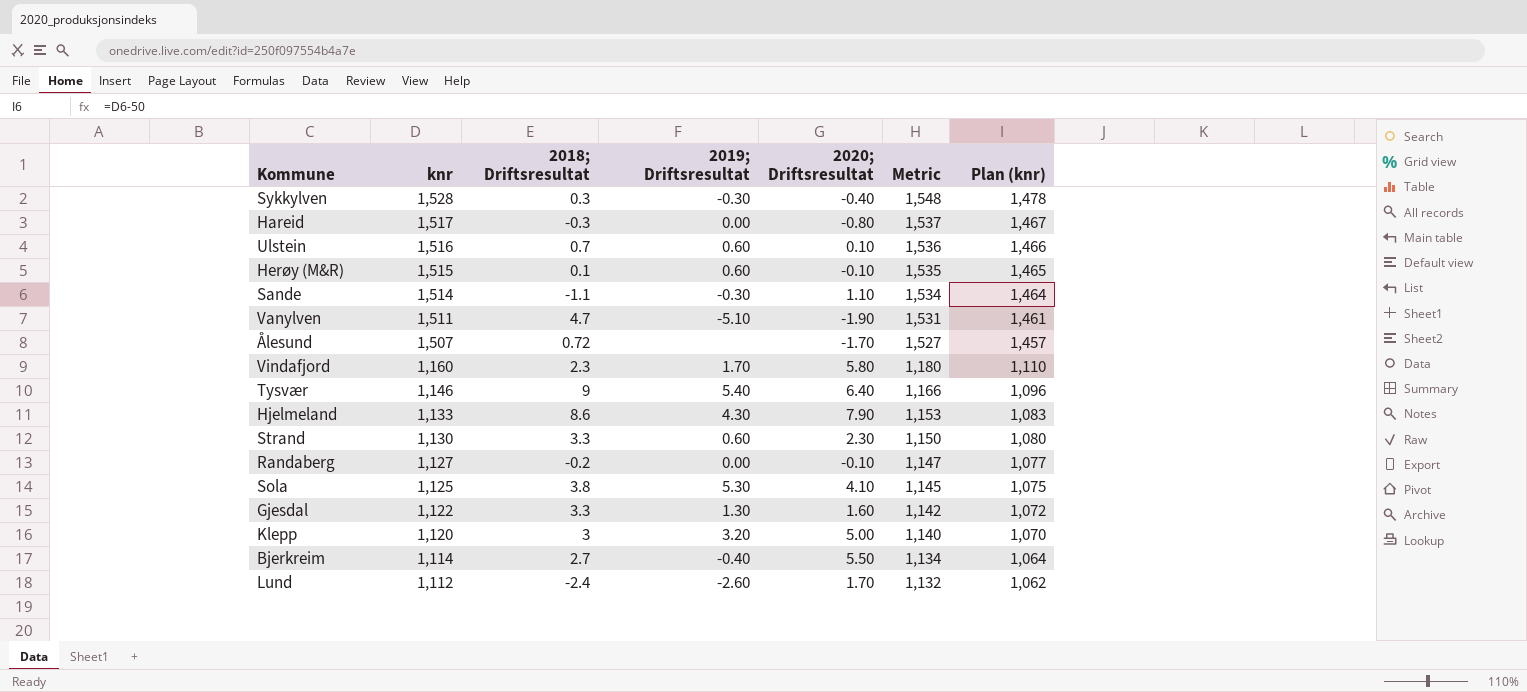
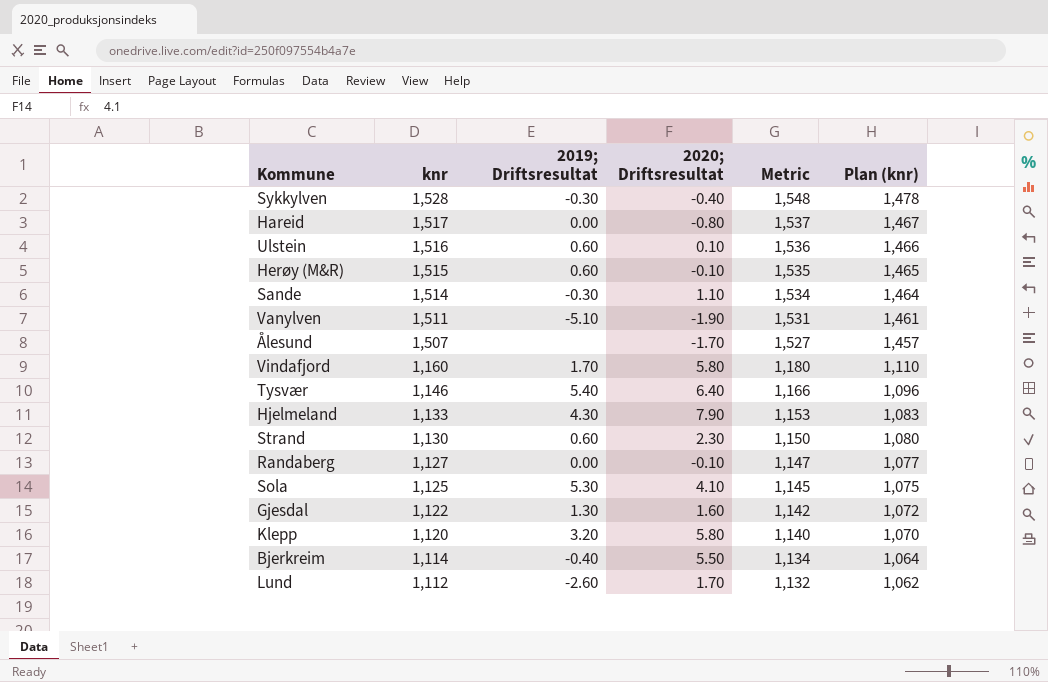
column 2018; Driftsresultat | position: 3 -> none
Klepp | 2020; Driftsresultat: 5.00 -> 5.80

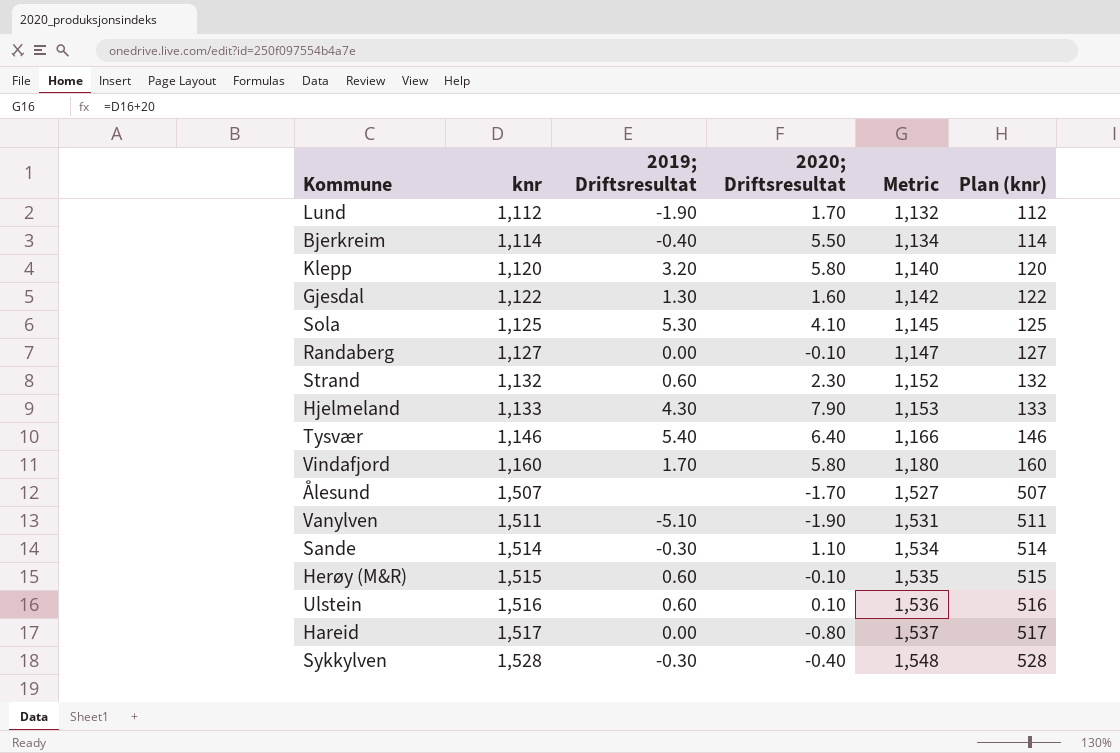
row order: knr descending -> knr ascending
column Plan (knr) | formula: [knr] - 50 -> [knr] - 1000
Lund | 2019; Driftsresultat: -2.60 -> -1.90
Strand | knr: 1,130 -> 1,132
Strand | Metric: 1,150 -> 1,152

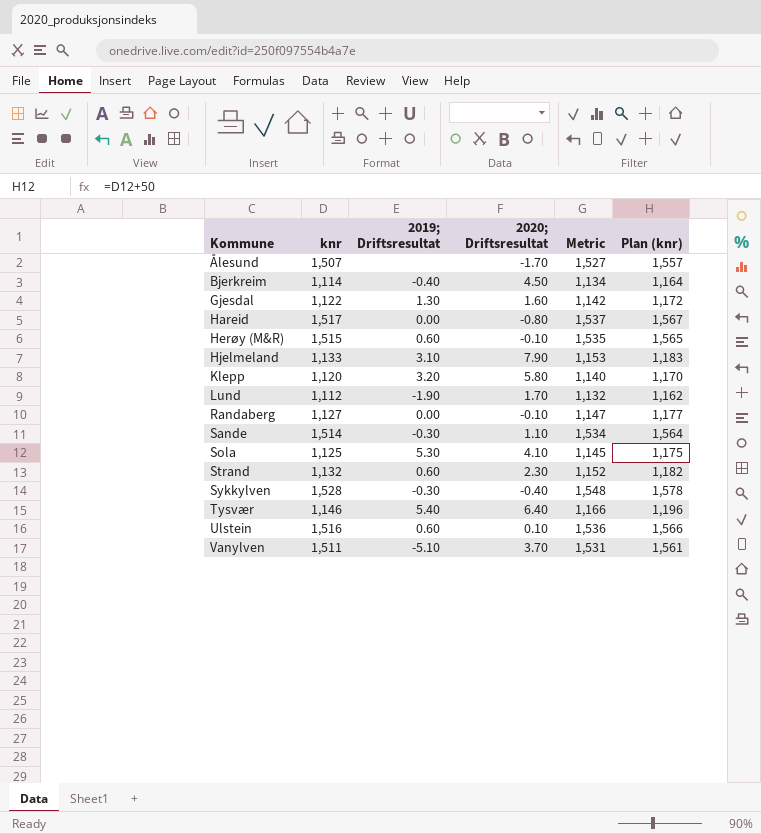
row order: knr ascending -> Kommune ascending
column Plan (knr) | formula: [knr] - 1000 -> [knr] + 50
row Vindafjord: 1,160 | 1.70 | 5.80 | 1,180 | 160 -> none
Bjerkreim | 2020; Driftsresultat: 5.50 -> 4.50
Hjelmeland | 2019; Driftsresultat: 4.30 -> 3.10
Vanylven | 2020; Driftsresultat: -1.90 -> 3.70

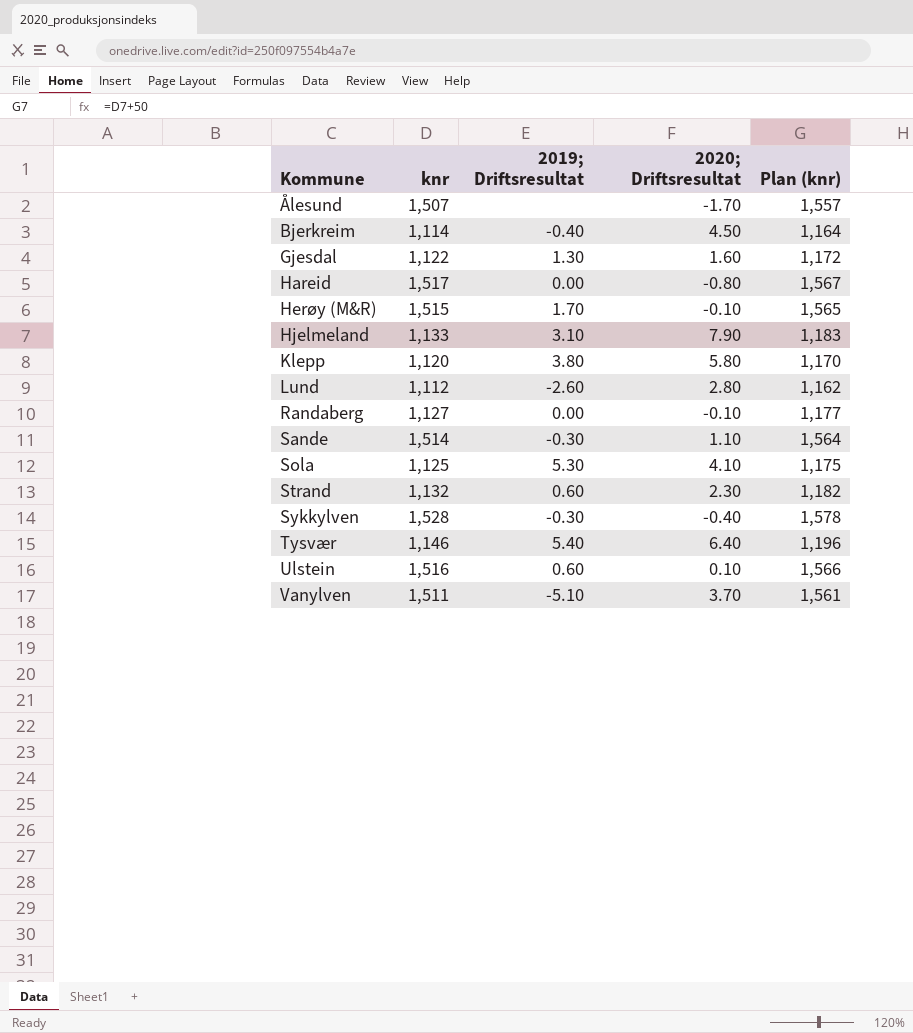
column Metric | formula: [knr] + 20 -> none
Herøy (M&R) | 2019; Driftsresultat: 0.60 -> 1.70
Klepp | 2019; Driftsresultat: 3.20 -> 3.80
Lund | 2019; Driftsresultat: -1.90 -> -2.60
Lund | 2020; Driftsresultat: 1.70 -> 2.80

